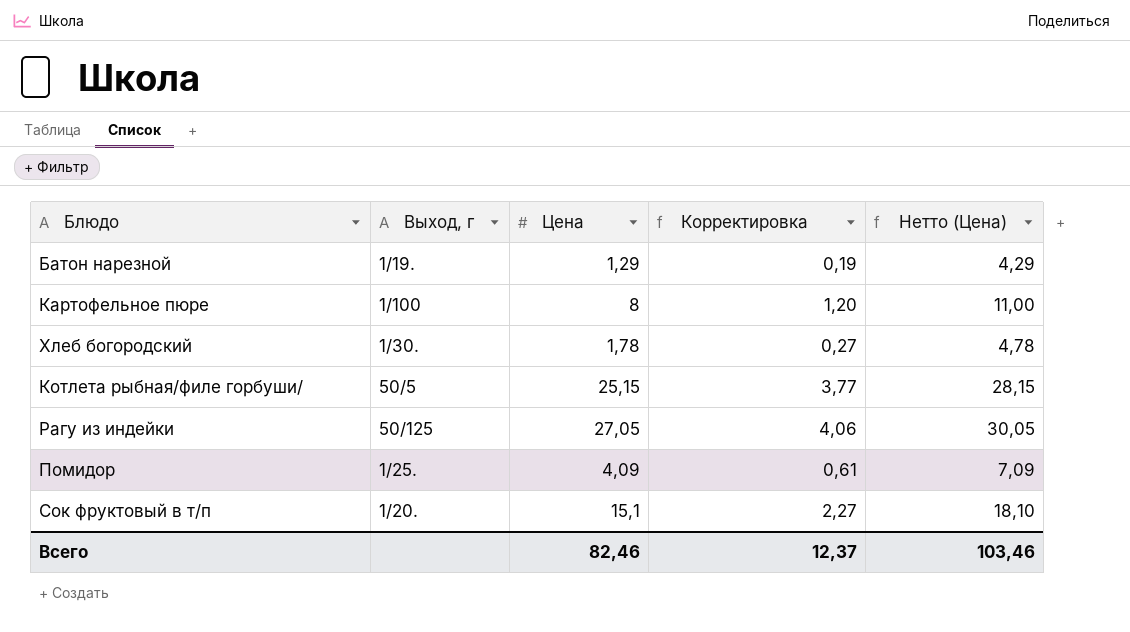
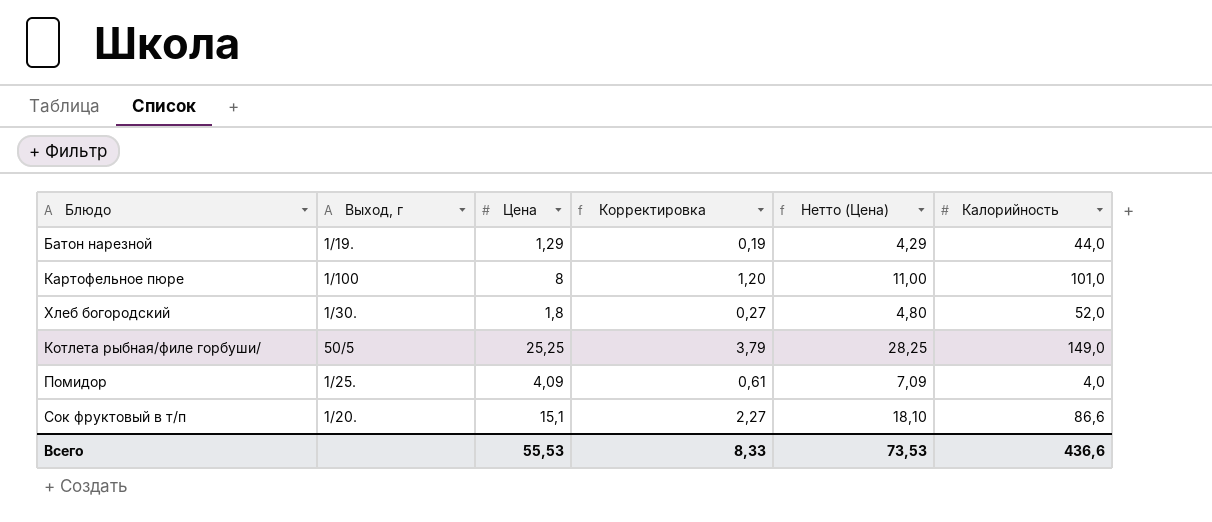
column Калорийность | position: none -> 6
row Рагу из индейки: 50/125 | 27,05 | 4,06 | 30,05 -> none
Хлеб богородский | Цена: 1,78 -> 1,8
Хлеб богородский | Нетто (Цена): 4,78 -> 4,80
Котлета рыбная/филе горбуши/ | Цена: 25,15 -> 25,25
Котлета рыбная/филе горбуши/ | Корректировка: 3,77 -> 3,79
Котлета рыбная/филе горбуши/ | Нетто (Цена): 28,15 -> 28,25
Всего | Цена: 82,46 -> 55,53
Всего | Корректировка: 12,37 -> 8,33
Всего | Нетто (Цена): 103,46 -> 73,53

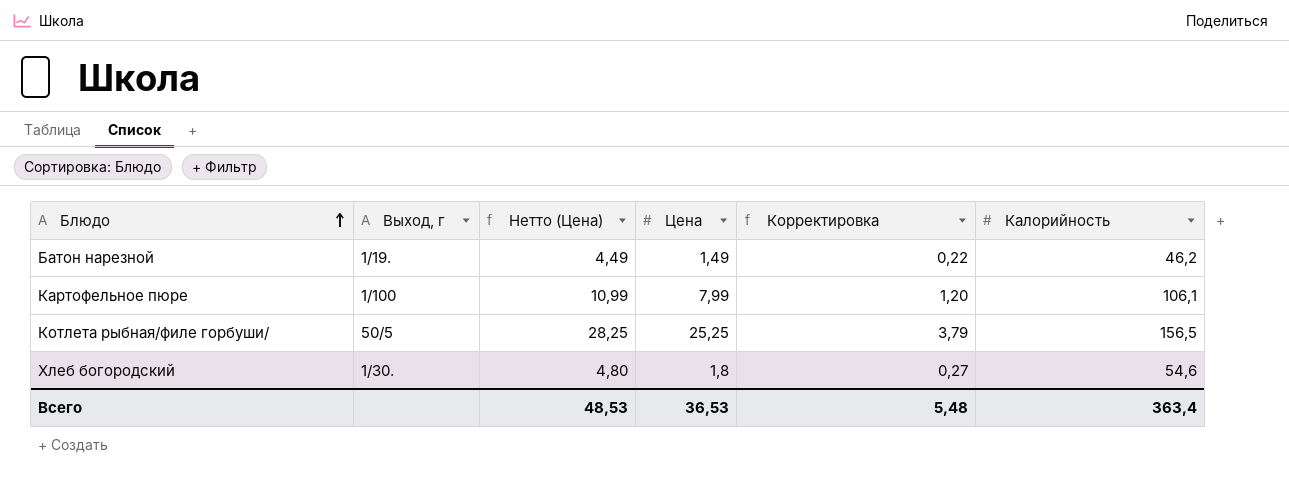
row order: none -> Блюдо ascending
column Нетто (Цена) | position: 5 -> 3
row Помидор: 1/25. | 4,09 | 0,61 | 7,09 | 4,0 -> none
row Сок фруктовый в т/п: 1/20. | 15,1 | 2,27 | 18,10 | 86,6 -> none
Батон нарезной | Нетто (Цена): 4,29 -> 4,49
Батон нарезной | Цена: 1,29 -> 1,49
Батон нарезной | Корректировка: 0,19 -> 0,22
Батон нарезной | Калорийность: 44,0 -> 46,2
Картофельное пюре | Нетто (Цена): 11,00 -> 10,99
Картофельное пюре | Цена: 8 -> 7,99
Картофельное пюре | Калорийность: 101,0 -> 106,1
Котлета рыбная/филе горбуши/ | Калорийность: 149,0 -> 156,5
Хлеб богородский | Калорийность: 52,0 -> 54,6
Всего | Нетто (Цена): 73,53 -> 48,53
Всего | Цена: 55,53 -> 36,53
Всего | Корректировка: 8,33 -> 5,48
Всего | Калорийность: 436,6 -> 363,4

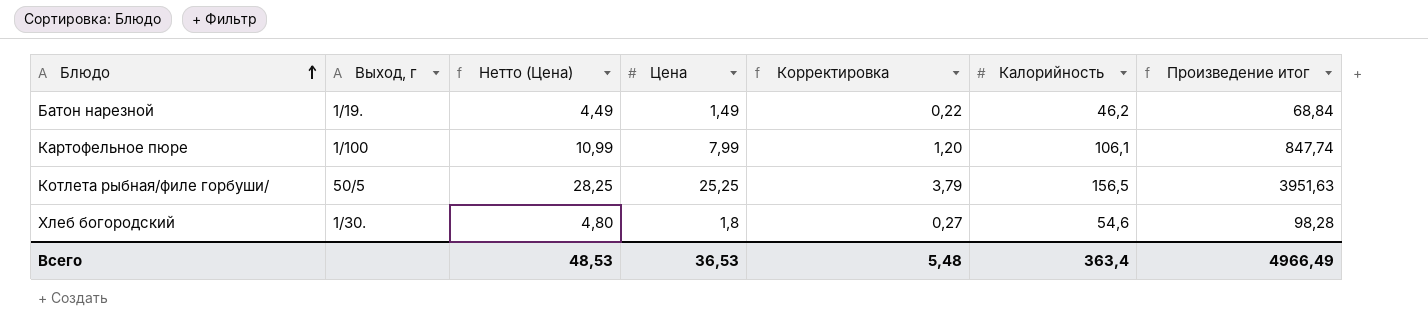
column Произведение итог | formula: none -> [Цена] * [Калорийность]

